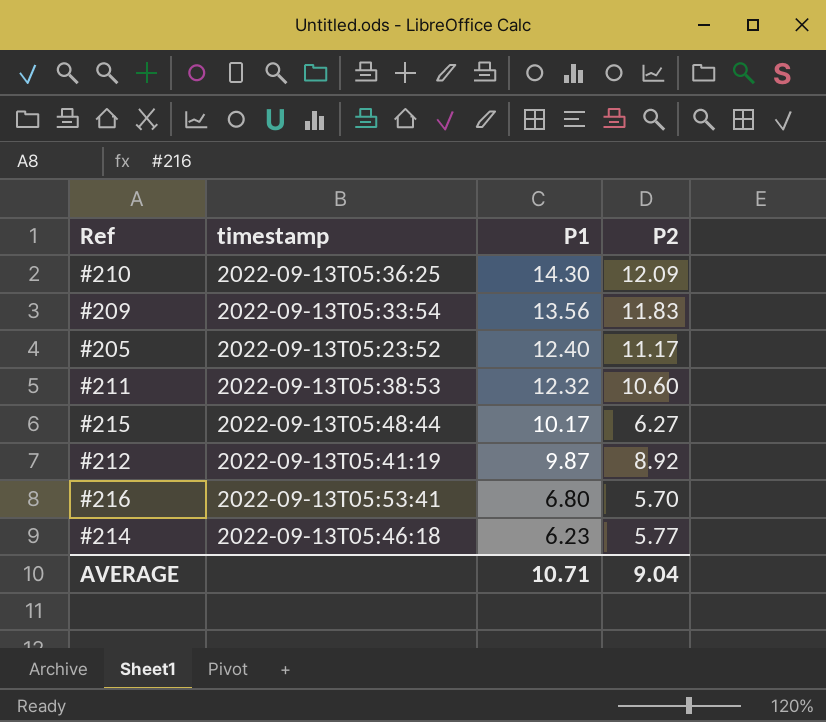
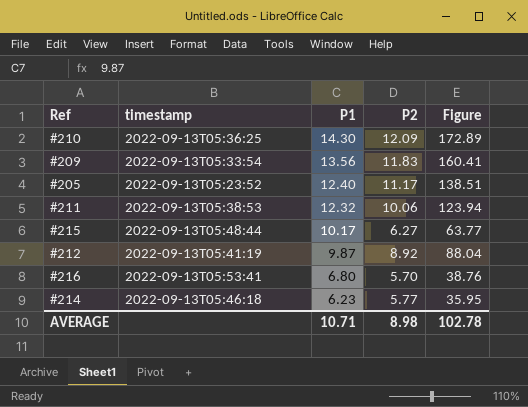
column Figure | formula: none -> [P1] * [P2]
#211 | P2: 10.60 -> 10.06
AVERAGE | P2: 9.04 -> 8.98

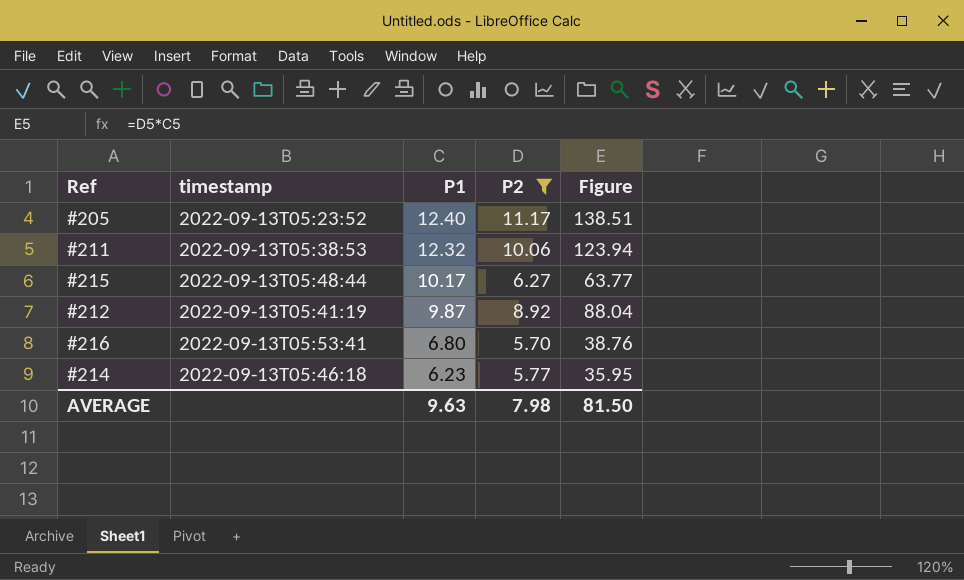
filter: none -> P2 <= 11.17
AVERAGE | P1: 10.71 -> 9.63
AVERAGE | P2: 8.98 -> 7.98
AVERAGE | Figure: 102.78 -> 81.50

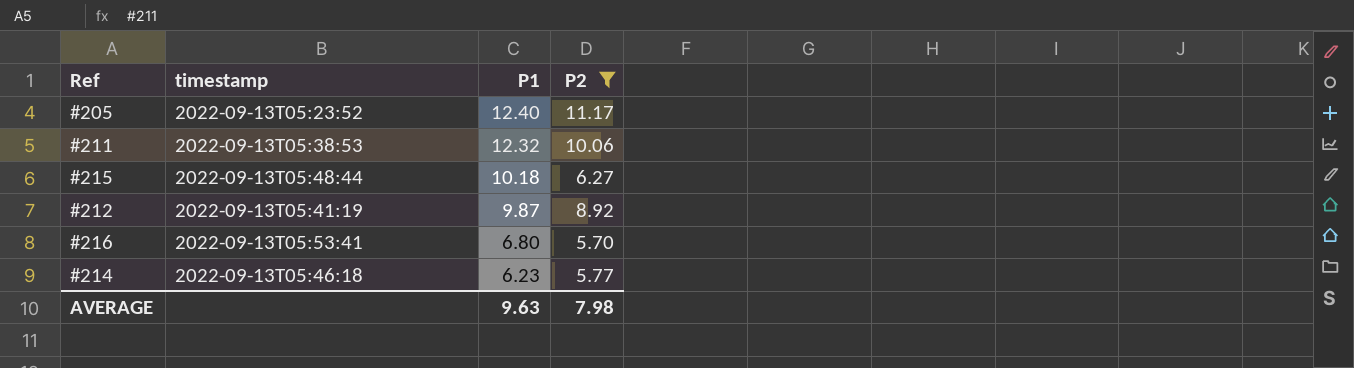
column Figure | formula: [P1] * [P2] -> none
#215 | P1: 10.17 -> 10.18

